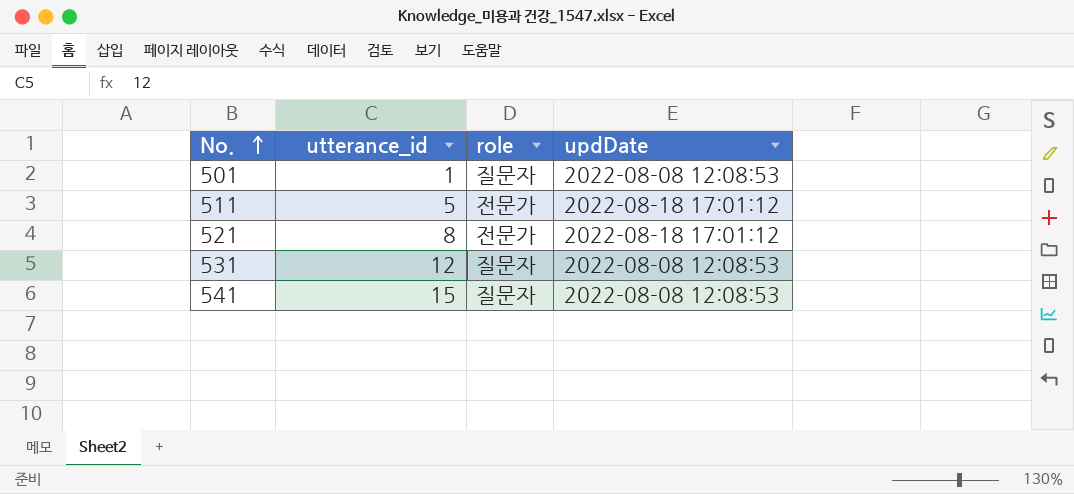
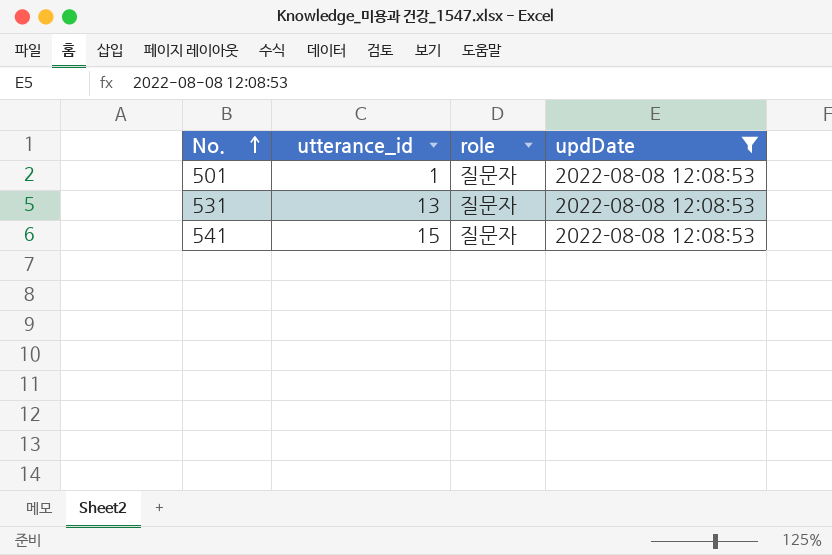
filter: none -> updDate = 2022-08-08 12:08:53
531 | utterance_id: 12 -> 13

